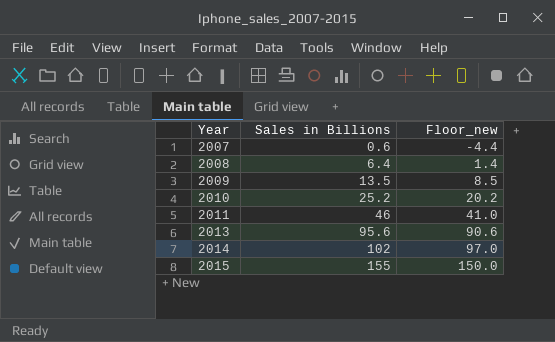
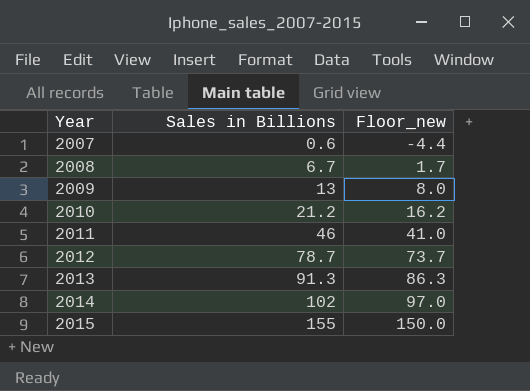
2008 | Sales in Billions: 6.4 -> 6.7
2008 | Floor_new: 1.4 -> 1.7
2009 | Sales in Billions: 13.5 -> 13
2009 | Floor_new: 8.5 -> 8.0
2010 | Sales in Billions: 25.2 -> 21.2
2010 | Floor_new: 20.2 -> 16.2
row 2012: none -> 78.7 | 73.7
2013 | Sales in Billions: 95.6 -> 91.3
2013 | Floor_new: 90.6 -> 86.3

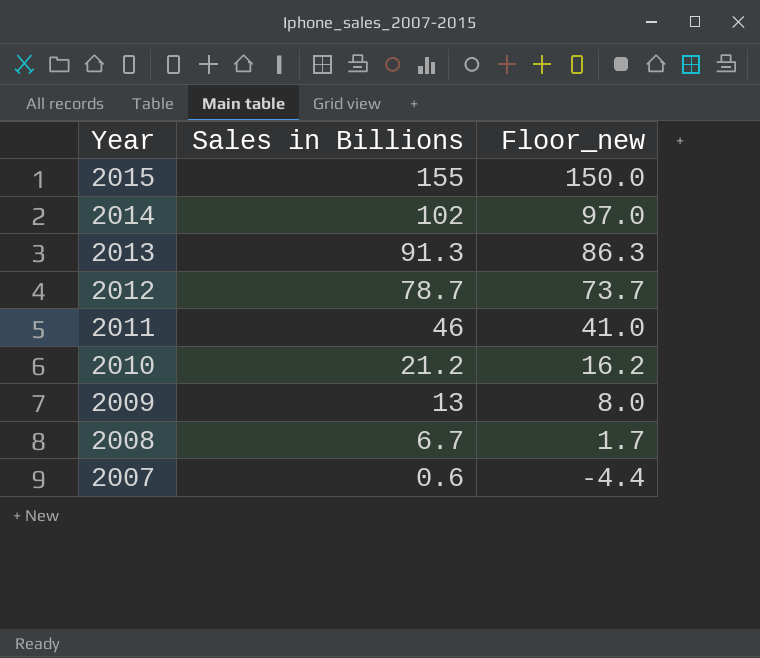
row order: Year ascending -> Year descending

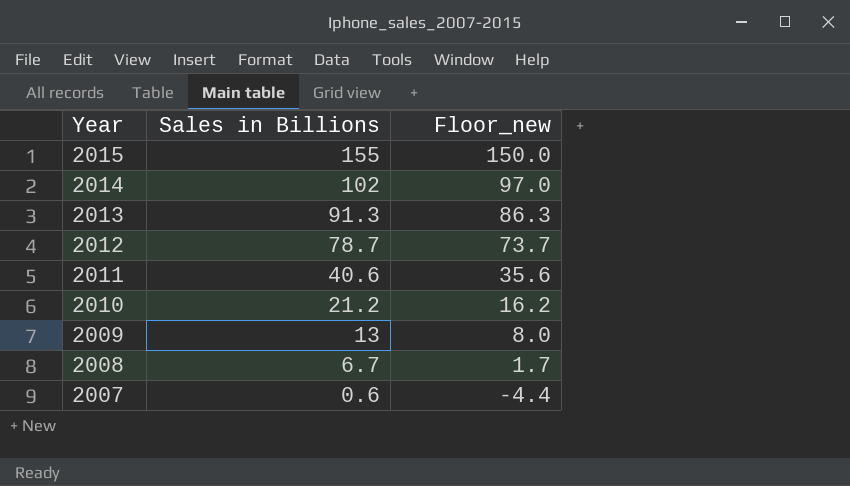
2011 | Sales in Billions: 46 -> 40.6
2011 | Floor_new: 41.0 -> 35.6

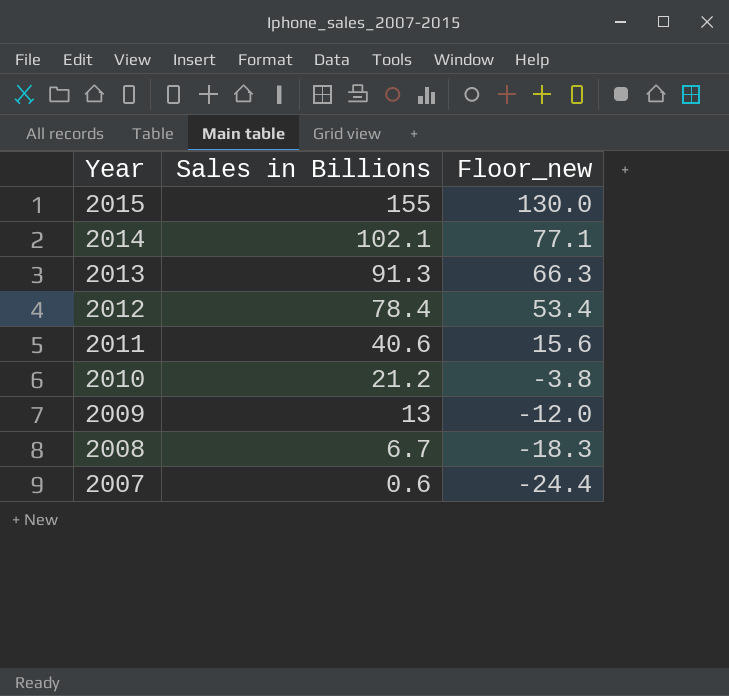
column Floor_new | formula: [Sales in Billions] - 5 -> [Sales in Billions] - 25
2014 | Sales in Billions: 102 -> 102.1
2012 | Sales in Billions: 78.7 -> 78.4

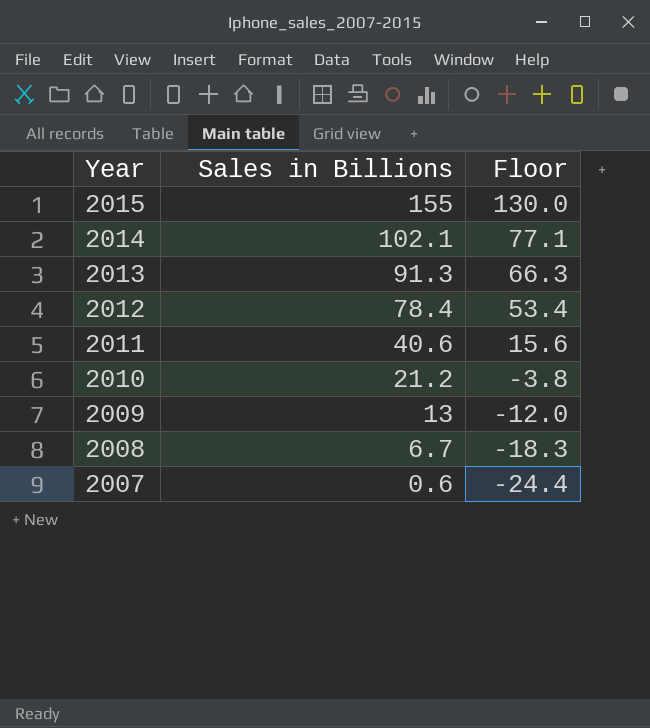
column name: Floor_new -> Floor

